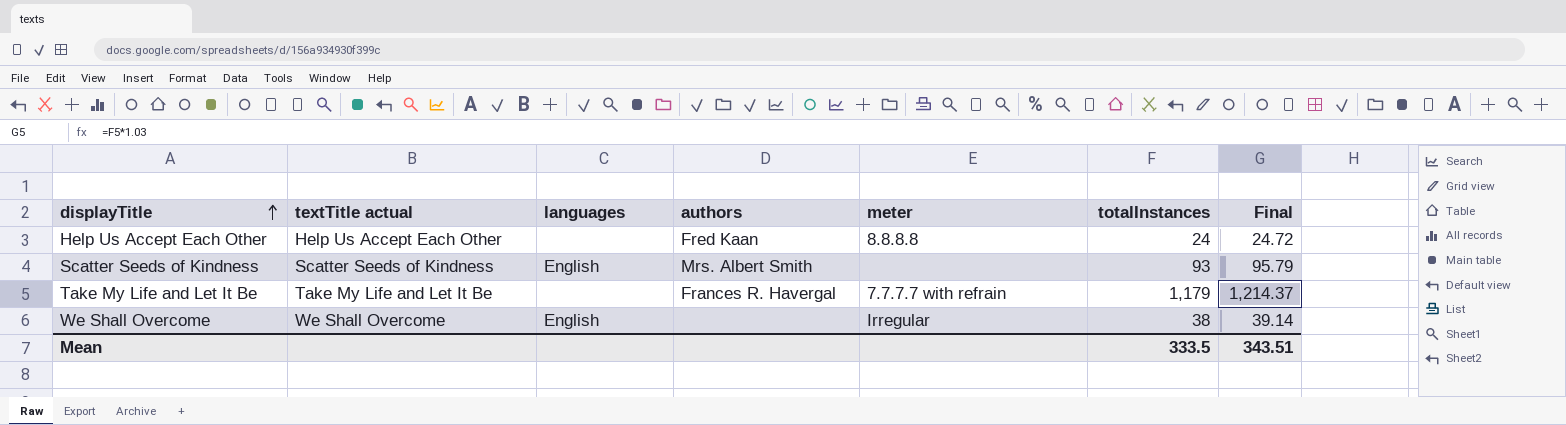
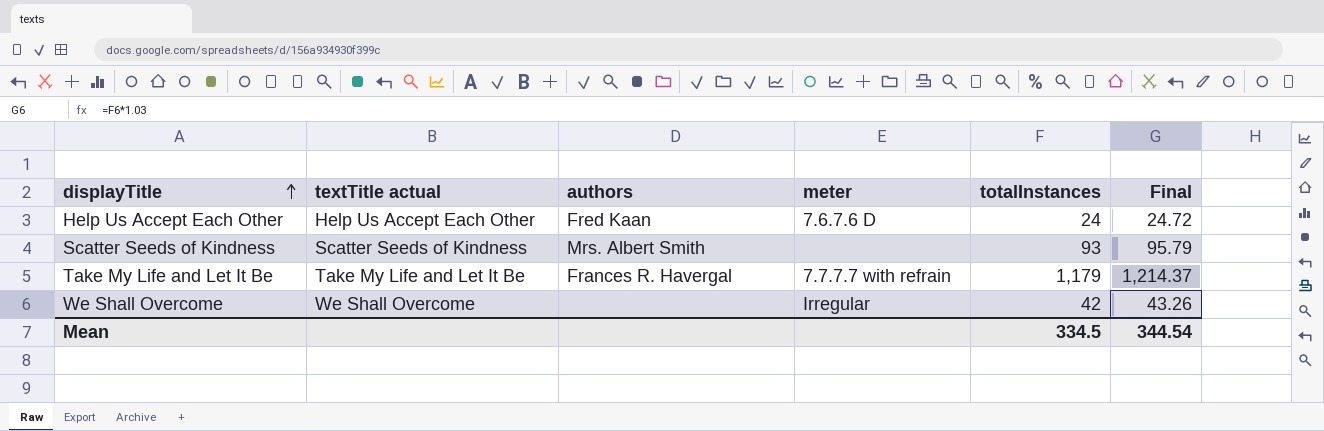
column languages | position: 3 -> none
Help Us Accept Each Other | meter: 8.8.8.8 -> 7.6.7.6 D
We Shall Overcome | totalInstances: 38 -> 42
We Shall Overcome | Final: 39.14 -> 43.26
Mean | totalInstances: 333.5 -> 334.5
Mean | Final: 343.51 -> 344.54

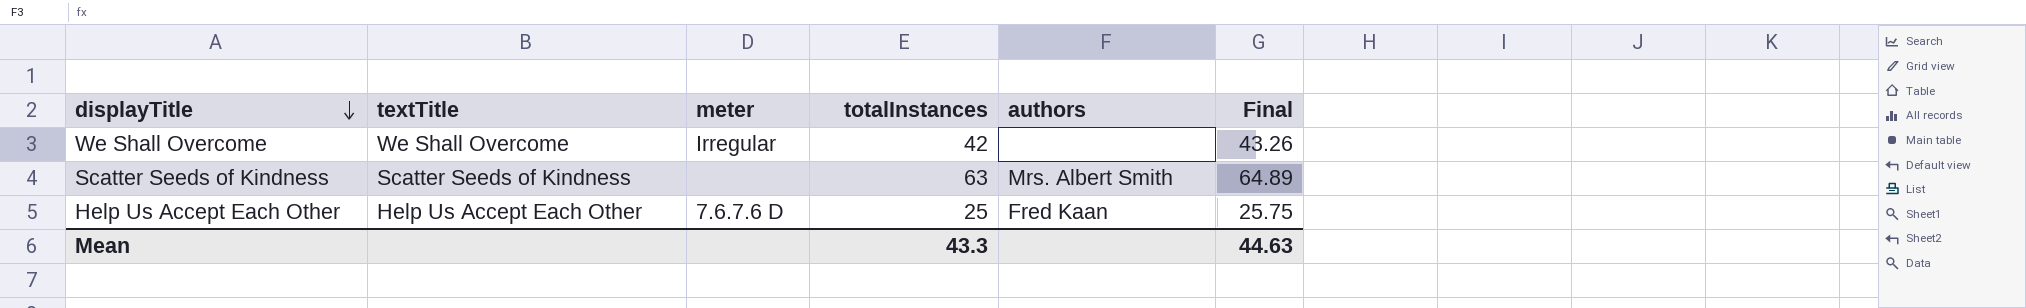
row order: displayTitle ascending -> displayTitle descending
column name: textTitle actual -> textTitle
column authors | position: 3 -> 5
row Take My Life and Let It Be: Take My Life and Let It Be | Frances R. Havergal | 7.7.7.7 with refrain | 1,179 | 1,214.37 -> none
Scatter Seeds of Kindness | totalInstances: 93 -> 63
Scatter Seeds of Kindness | Final: 95.79 -> 64.89
Help Us Accept Each Other | totalInstances: 24 -> 25
Help Us Accept Each Other | Final: 24.72 -> 25.75
Mean | totalInstances: 334.5 -> 43.3
Mean | Final: 344.54 -> 44.63

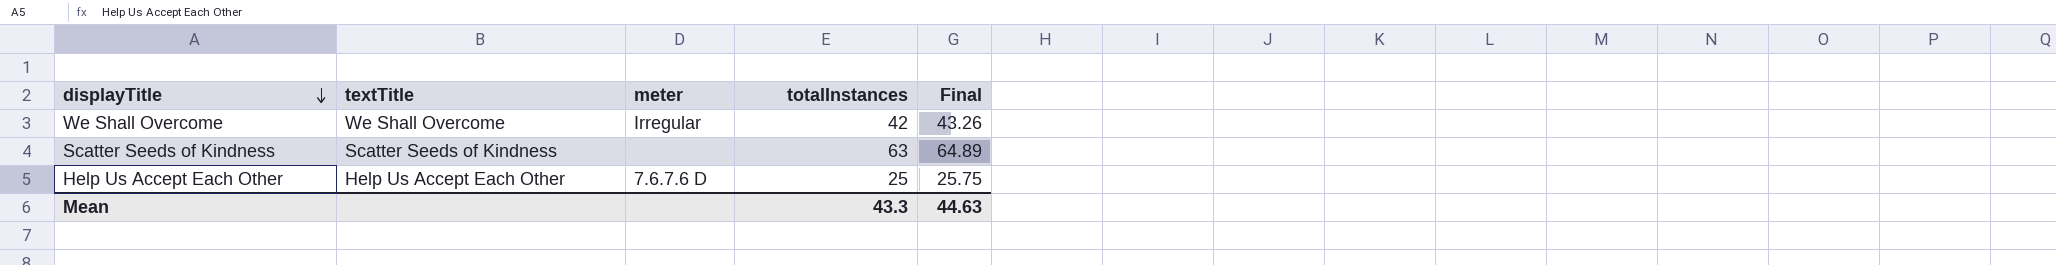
column authors | position: 5 -> none

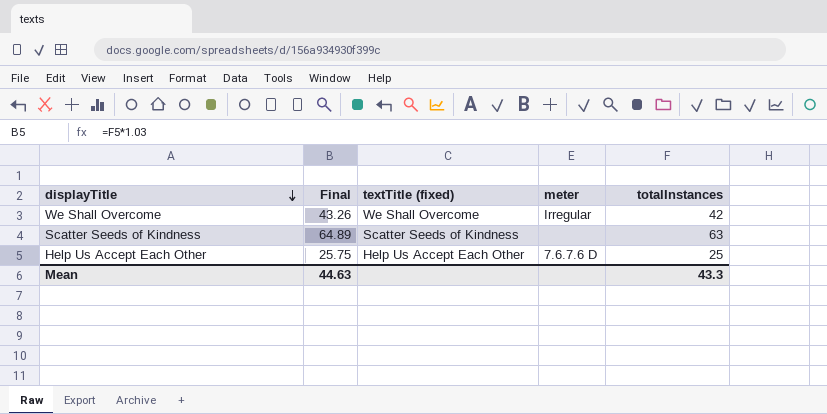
column Final | position: 5 -> 2
column name: textTitle -> textTitle (fixed)

